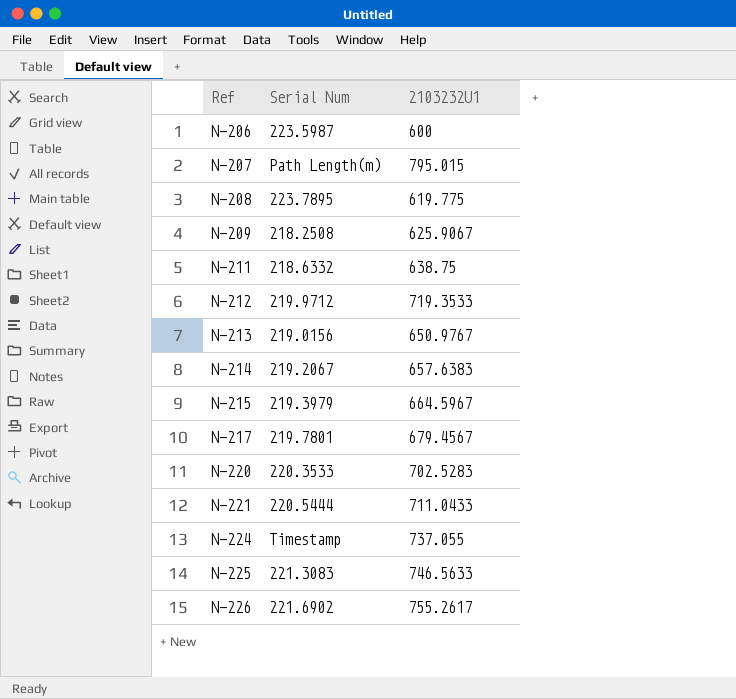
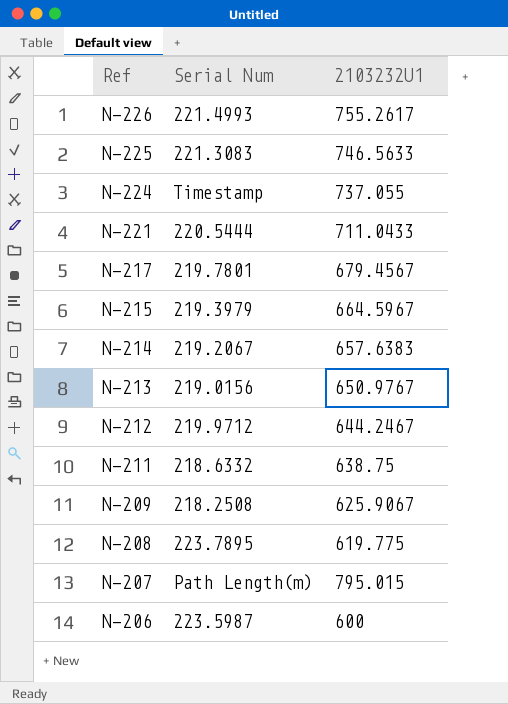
row order: Ref ascending -> Ref descending
row N-220: 220.3533 | 702.5283 -> none
N-226 | Serial Num: 221.6902 -> 221.4993
N-212 | 2103232U1: 719.3533 -> 644.2467

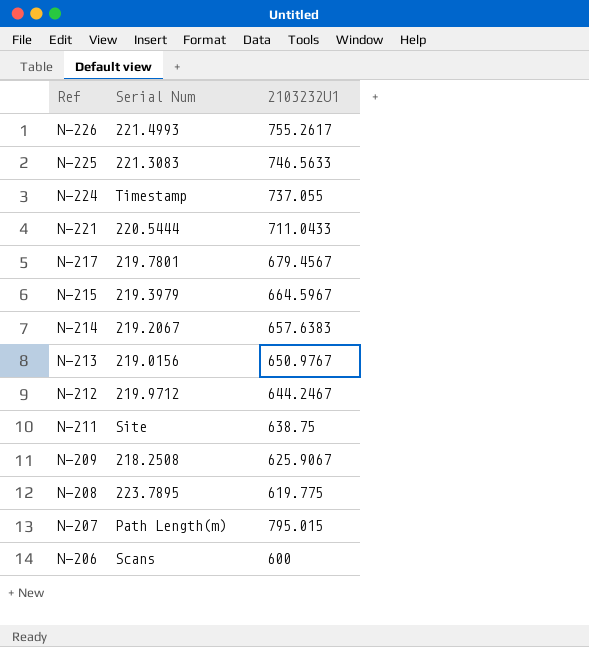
N-211 | Serial Num: 218.6332 -> Site
N-206 | Serial Num: 223.5987 -> Scans

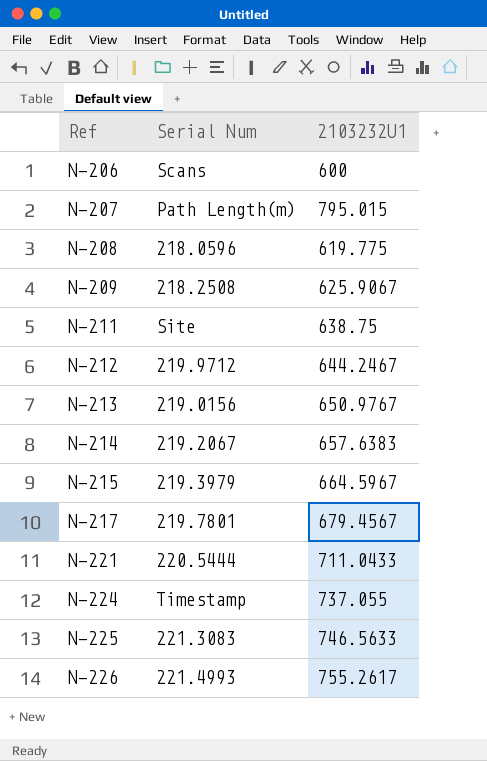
row order: Ref descending -> Ref ascending
N-208 | Serial Num: 223.7895 -> 218.0596

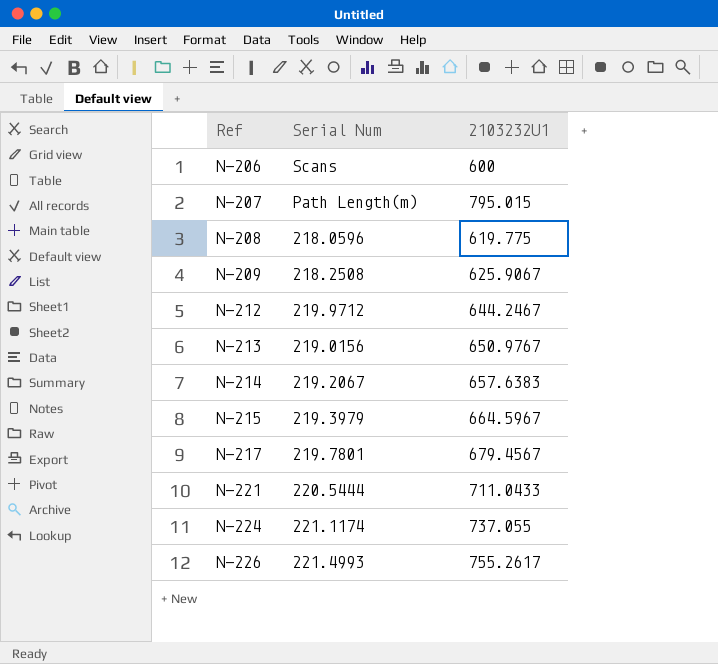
row N-211: Site | 638.75 -> none
row N-225: 221.3083 | 746.5633 -> none
N-224 | Serial Num: Timestamp -> 221.1174

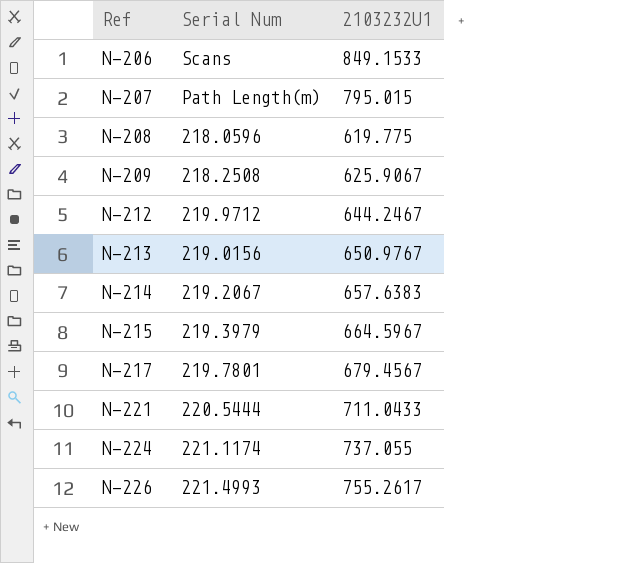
N-206 | 2103232U1: 600 -> 849.1533

